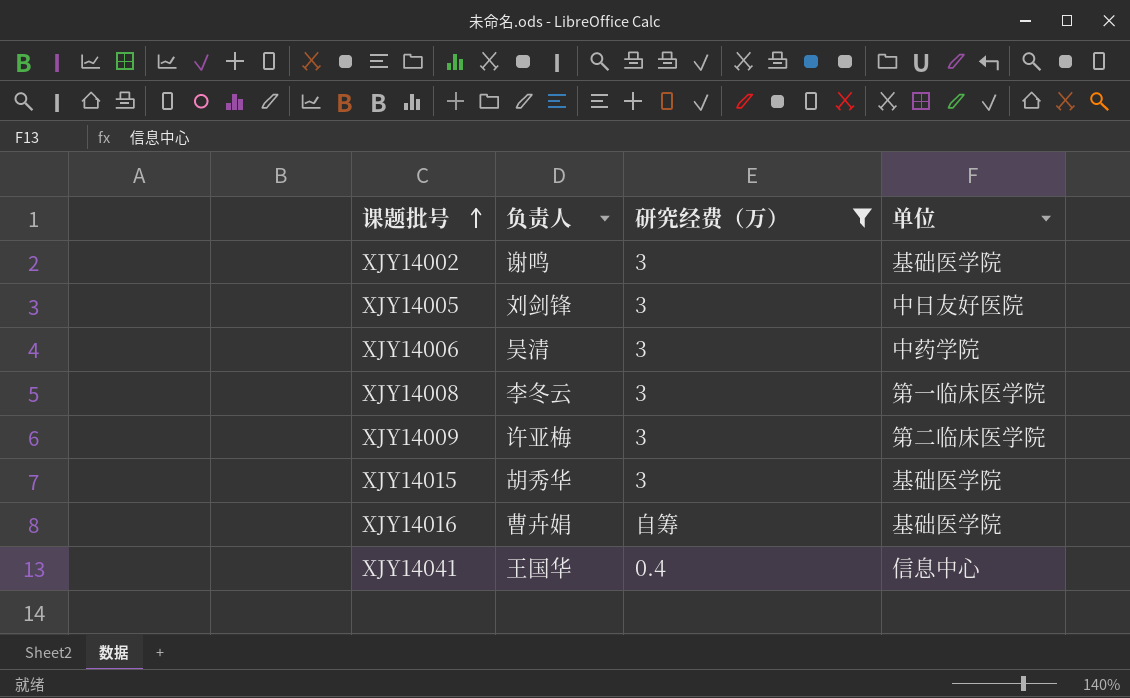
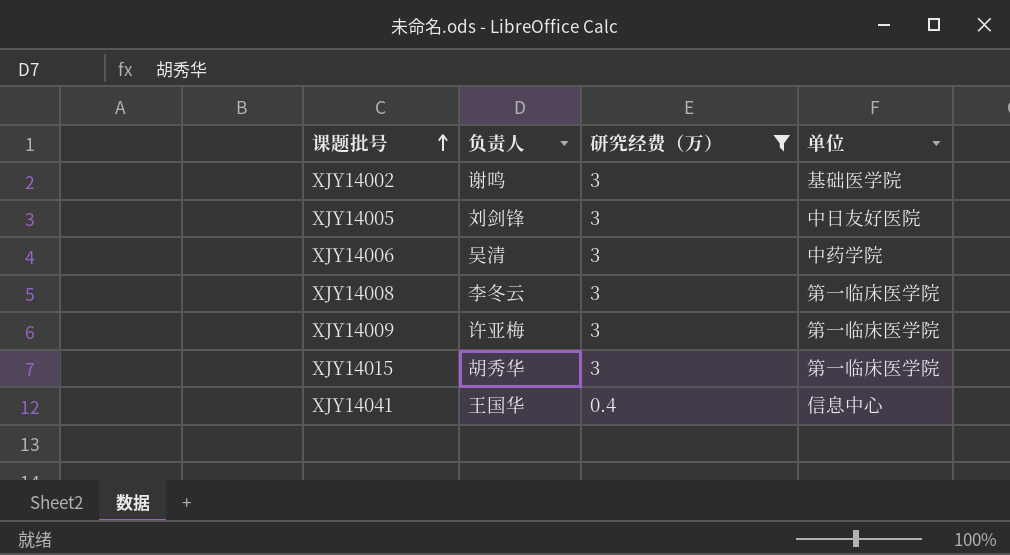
row XJY14016: 曹卉娟 | 自筹 | 基础医学院 -> none
XJY14009 | 单位: 第二临床医学院 -> 第一临床医学院
XJY14015 | 单位: 基础医学院 -> 第一临床医学院

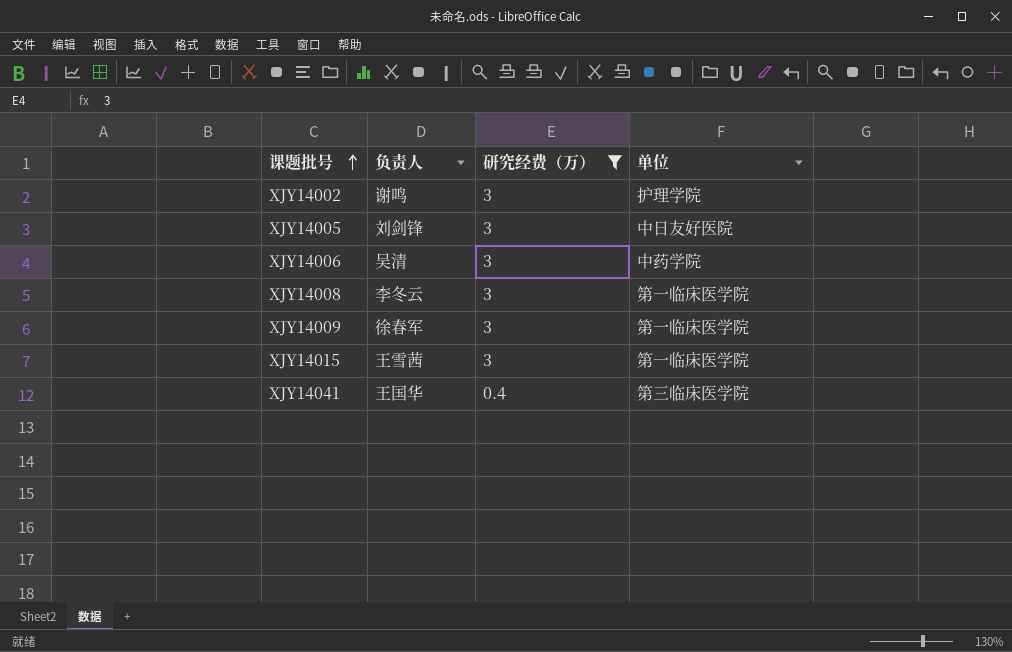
XJY14002 | 单位: 基础医学院 -> 护理学院
XJY14009 | 负责人: 许亚梅 -> 徐春军
XJY14015 | 负责人: 胡秀华 -> 王雪茜
XJY14041 | 单位: 信息中心 -> 第三临床医学院

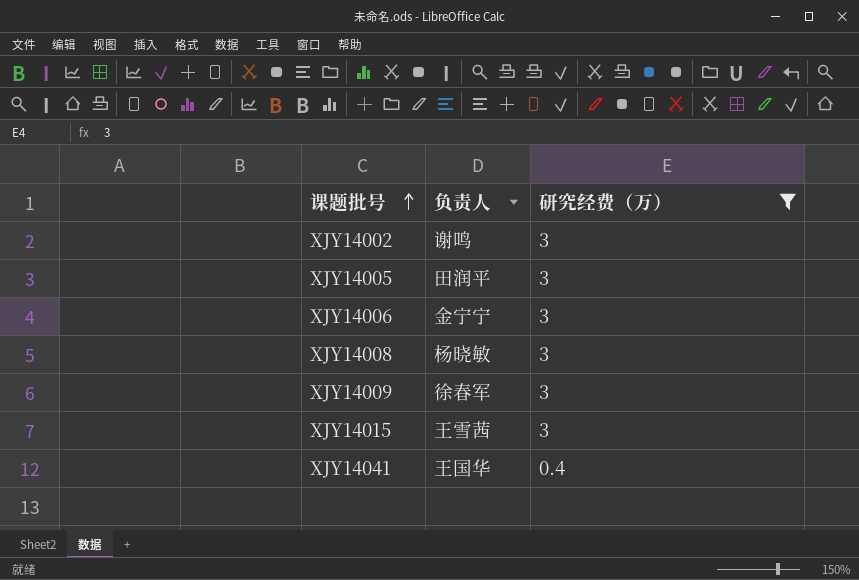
column 单位 | position: 4 -> none
XJY14005 | 负责人: 刘剑锋 -> 田润平
XJY14006 | 负责人: 吴清 -> 金宁宁
XJY14008 | 负责人: 李冬云 -> 杨晓敏

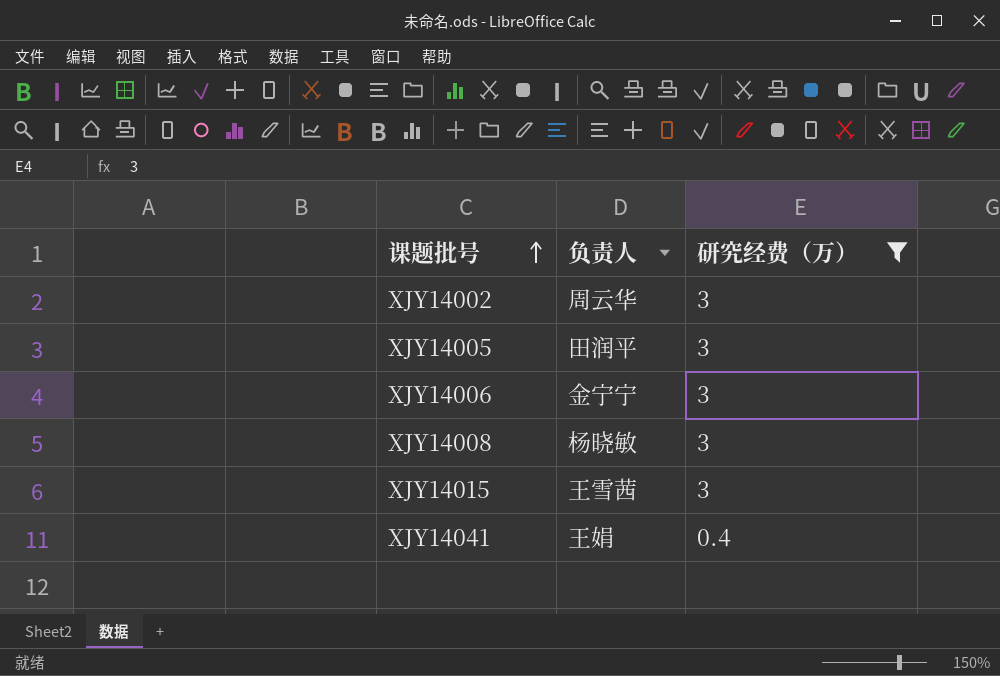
row XJY14009: 徐春军 | 3 -> none
XJY14002 | 负责人: 谢鸣 -> 周云华
XJY14041 | 负责人: 王国华 -> 王娟

